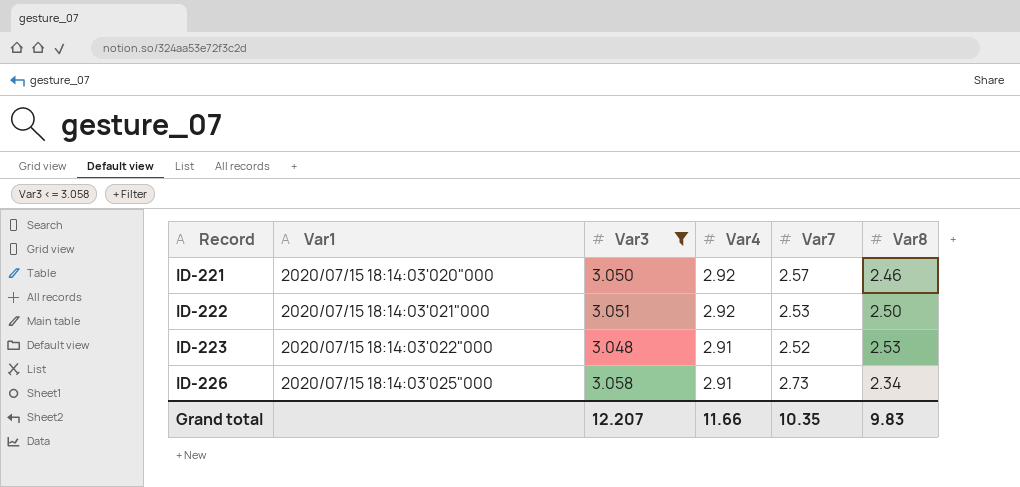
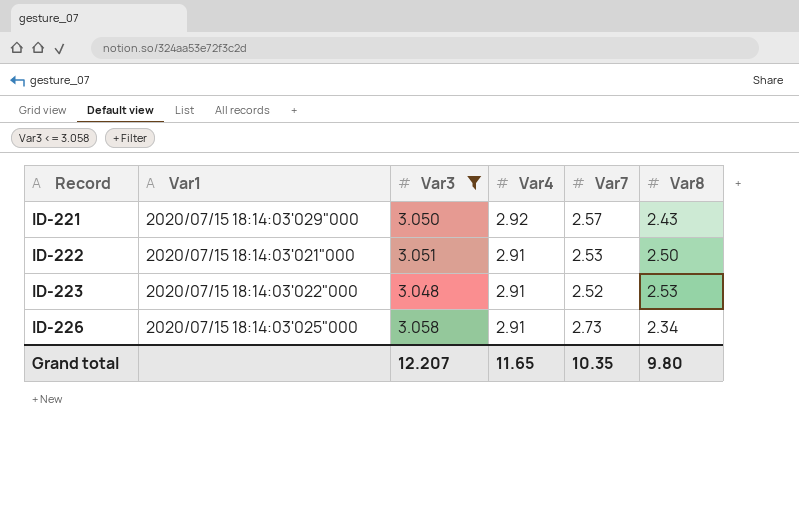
ID-221 | Var1: 2020/07/15 18:14:03'020"000 -> 2020/07/15 18:14:03'029"000
ID-221 | Var8: 2.46 -> 2.43
ID-222 | Var4: 2.92 -> 2.91
Grand total | Var4: 11.66 -> 11.65
Grand total | Var8: 9.83 -> 9.80

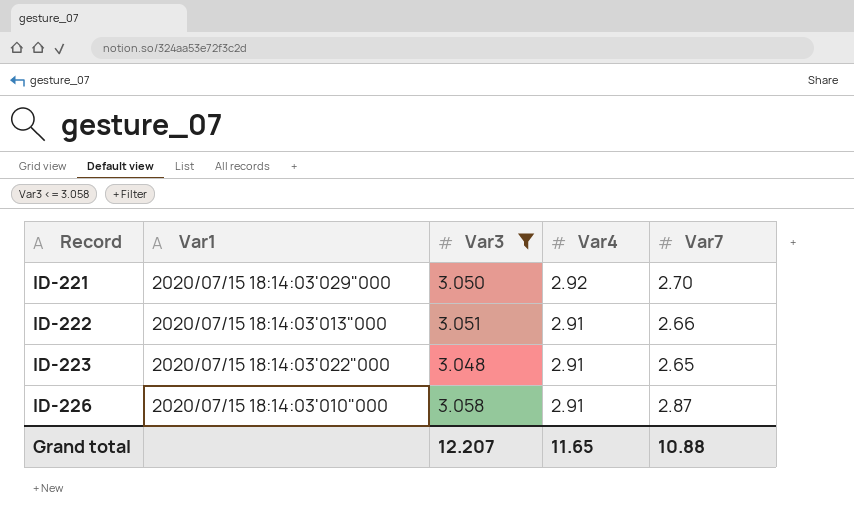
column Var8 | position: 6 -> none
ID-221 | Var7: 2.57 -> 2.70
ID-222 | Var1: 2020/07/15 18:14:03'021"000 -> 2020/07/15 18:14:03'013"000
ID-222 | Var7: 2.53 -> 2.66
ID-223 | Var7: 2.52 -> 2.65
ID-226 | Var1: 2020/07/15 18:14:03'025"000 -> 2020/07/15 18:14:03'010"000
ID-226 | Var7: 2.73 -> 2.87
Grand total | Var7: 10.35 -> 10.88

